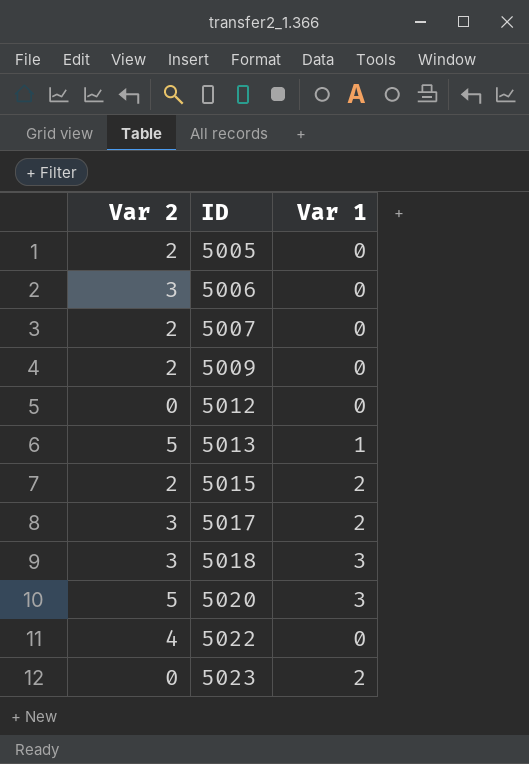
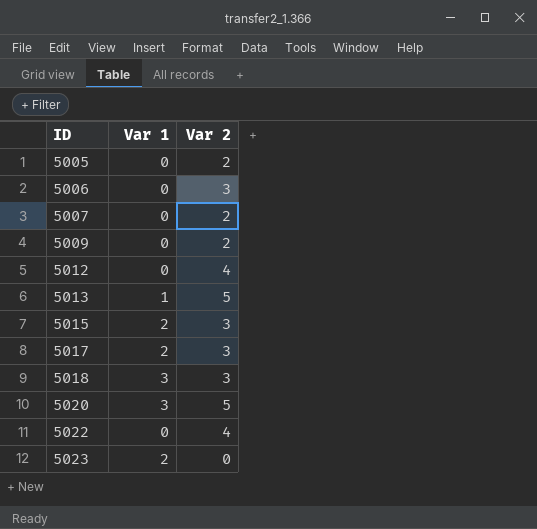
column Var 2 | position: 1 -> 3
5012 | Var 2: 0 -> 4
5015 | Var 2: 2 -> 3

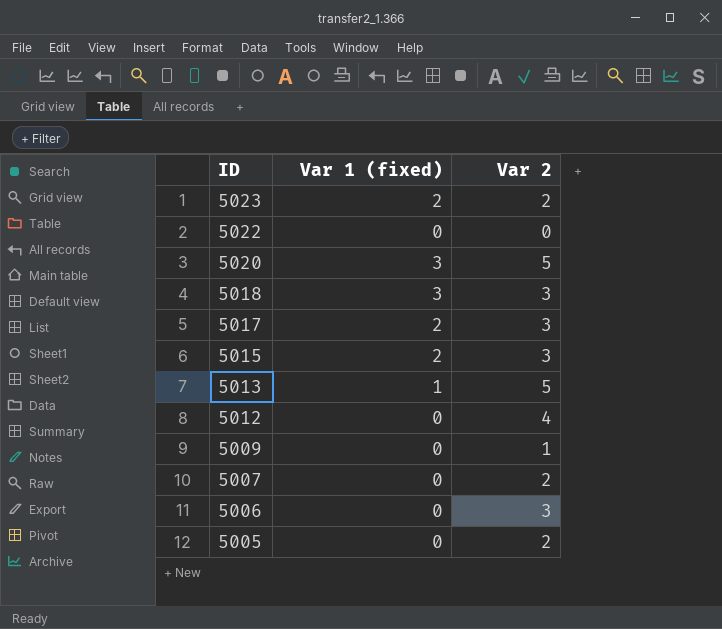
row order: ID ascending -> ID descending
column name: Var 1 -> Var 1 (fixed)
5023 | Var 2: 0 -> 2
5022 | Var 2: 4 -> 0
5009 | Var 2: 2 -> 1

